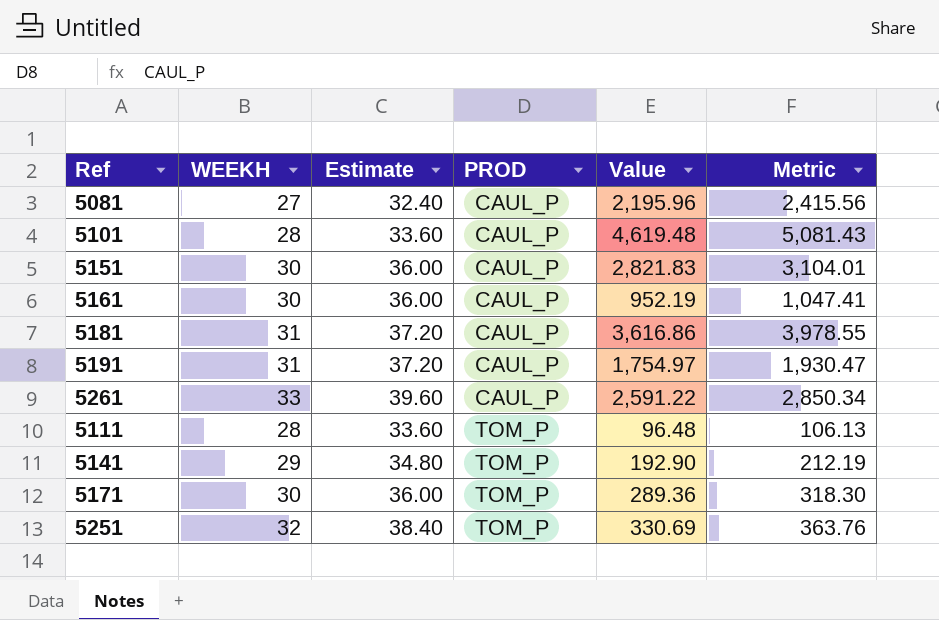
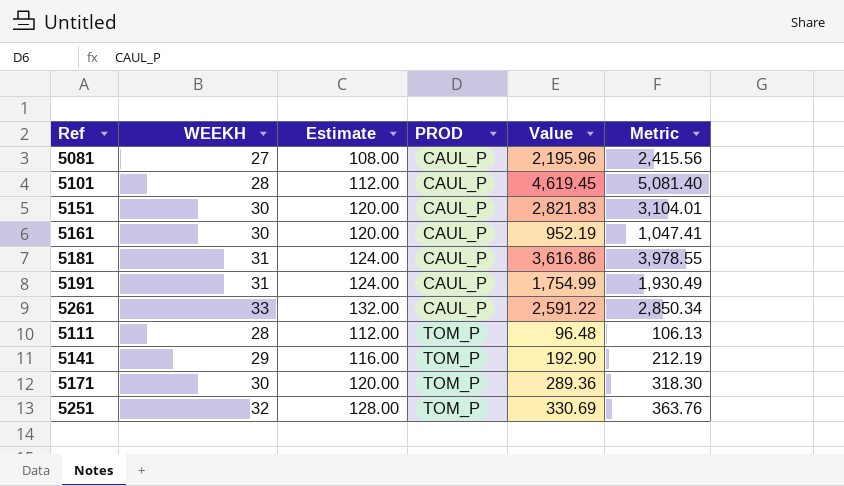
column Estimate | formula: [WEEKH] * 1.2 -> [WEEKH] * 4
5101 | Value: 4,619.48 -> 4,619.45
5101 | Metric: 5,081.43 -> 5,081.40
5191 | Value: 1,754.97 -> 1,754.99
5191 | Metric: 1,930.47 -> 1,930.49

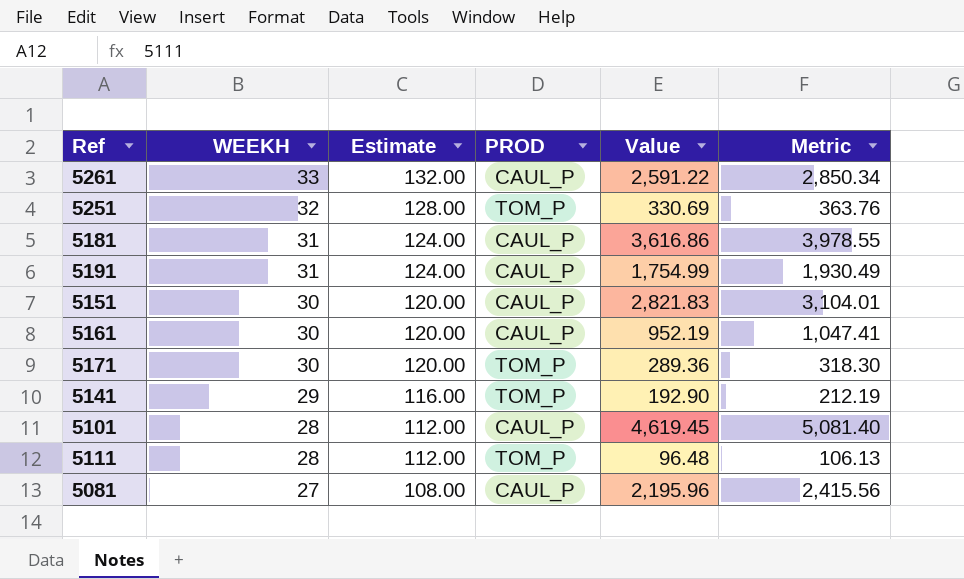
row order: PROD ascending -> WEEKH descending

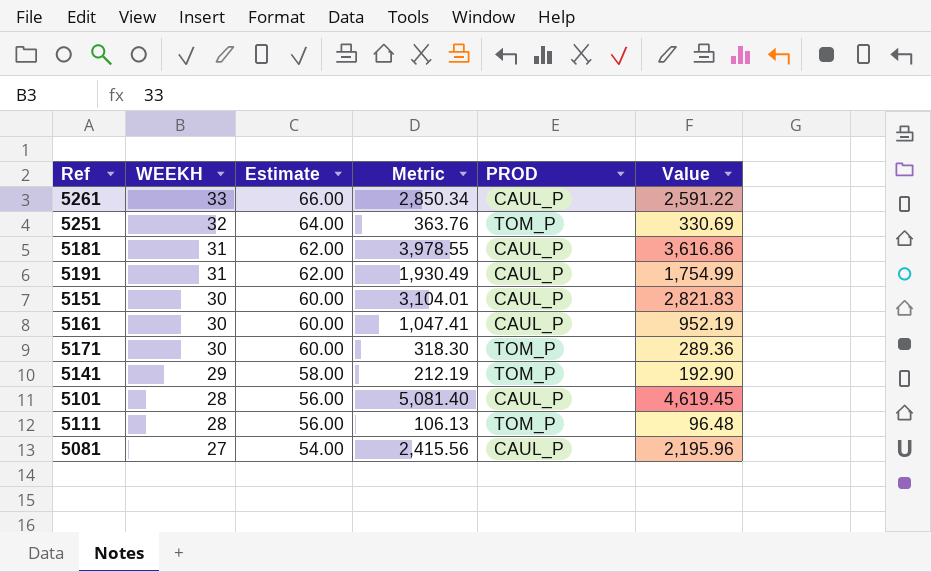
column Estimate | formula: [WEEKH] * 4 -> [WEEKH] * 2
column Metric | position: 6 -> 4

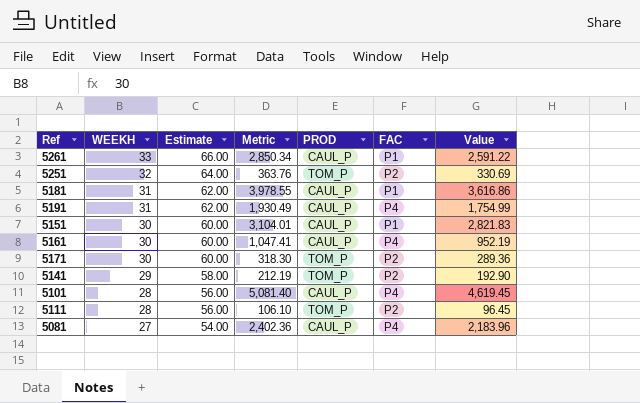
column FAC | position: none -> 6
5111 | Metric: 106.13 -> 106.10
5111 | Value: 96.48 -> 96.45
5081 | Metric: 2,415.56 -> 2,402.36
5081 | Value: 2,195.96 -> 2,183.96

